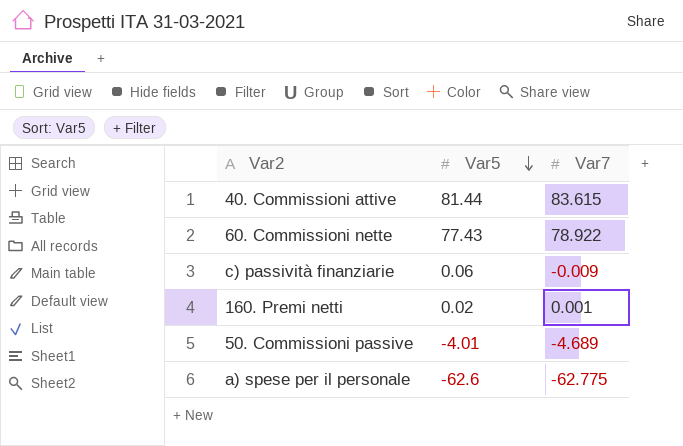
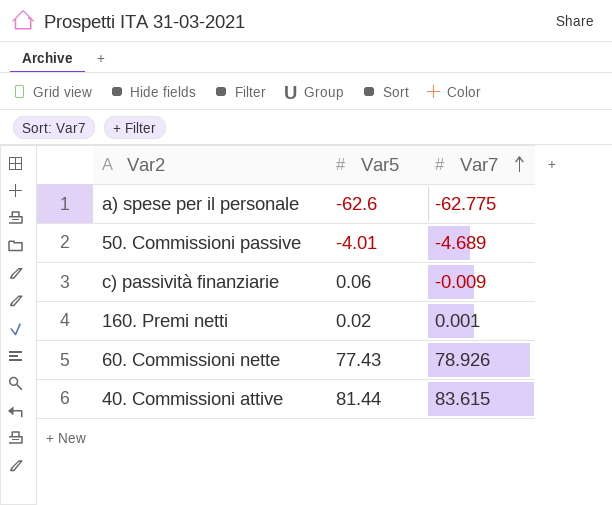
row order: Var5 descending -> Var7 ascending
60. Commissioni nette | Var7: 78.922 -> 78.926

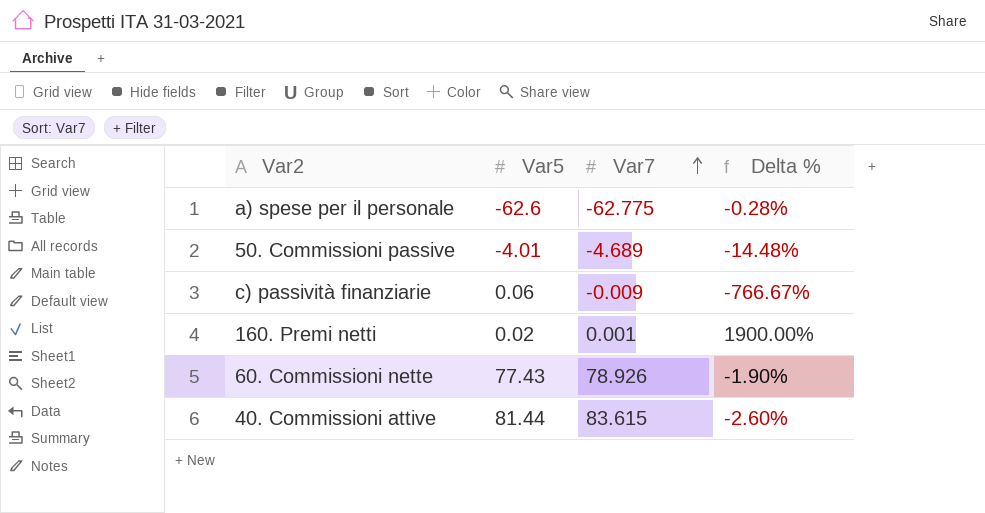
column Delta % | formula: none -> ([Var5] - [Var7]) / [Var7]

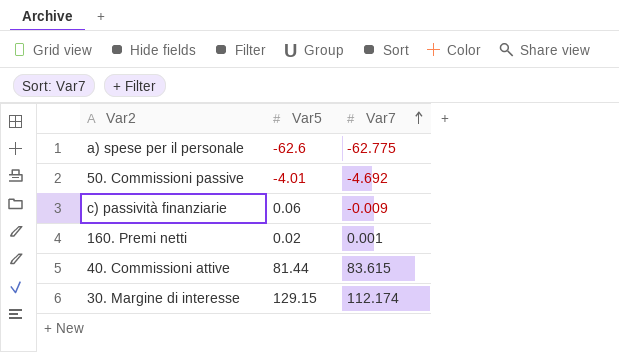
column Delta % | formula: ([Var5] - [Var7]) / [Var7] -> none
row 60. Commissioni nette: 77.43 | 78.926 | -1.90% -> none
50. Commissioni passive | Var7: -4.689 -> -4.692
row 30. Margine di interesse: none -> 129.15 | 112.174

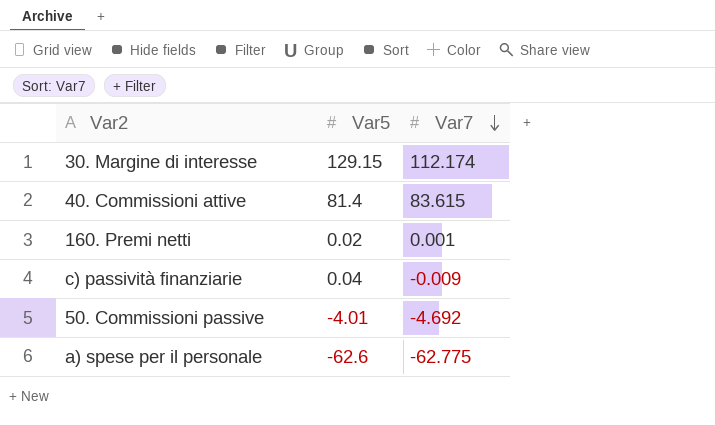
row order: Var7 ascending -> Var7 descending
40. Commissioni attive | Var5: 81.44 -> 81.4
c) passività finanziarie | Var5: 0.06 -> 0.04

